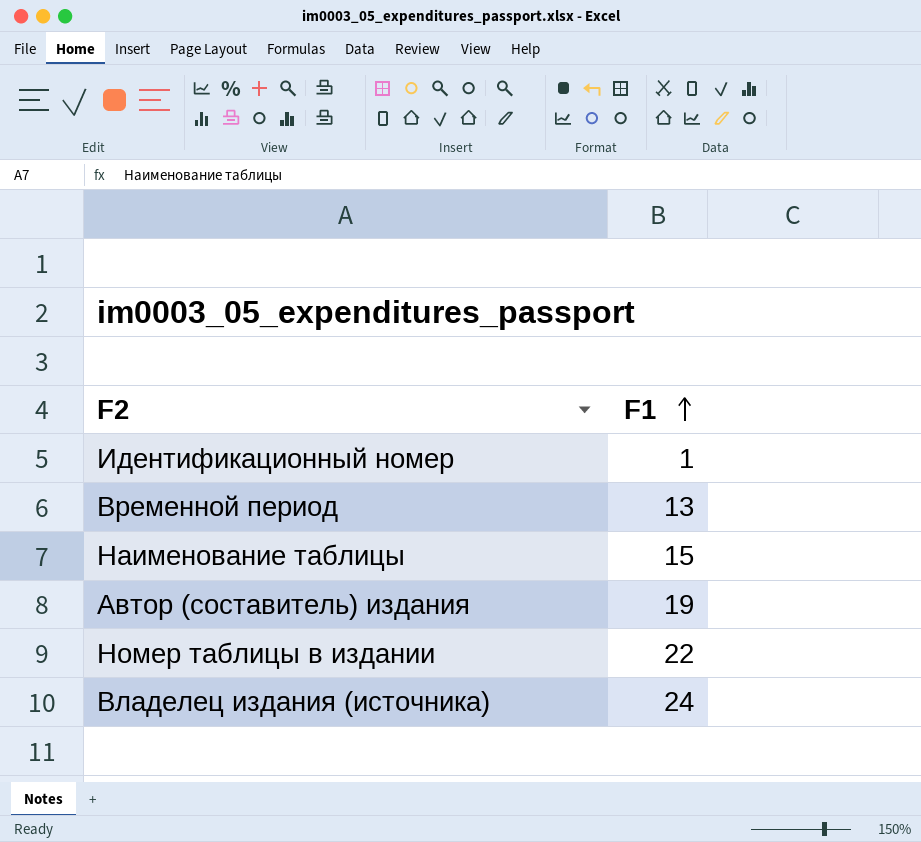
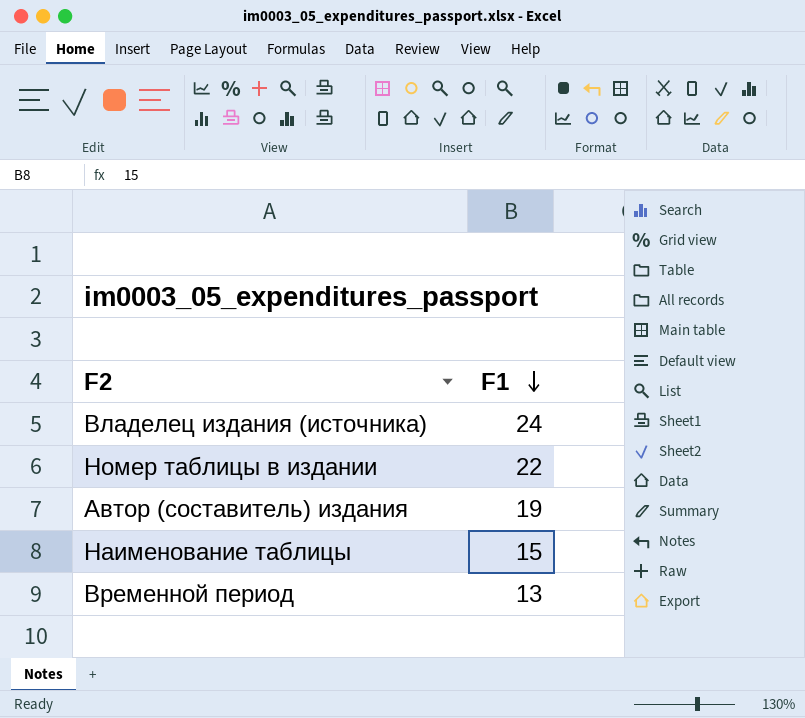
row order: F1 ascending -> F1 descending
row Идентификационный номер: 1 -> none

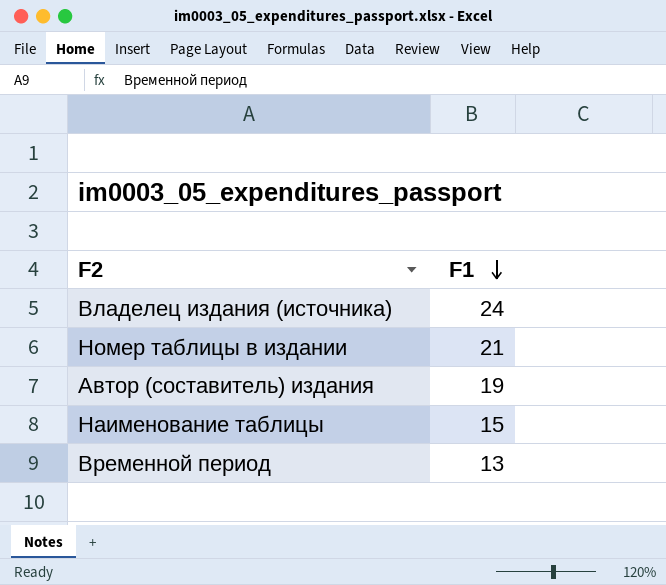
Номер таблицы в издании | F1: 22 -> 21

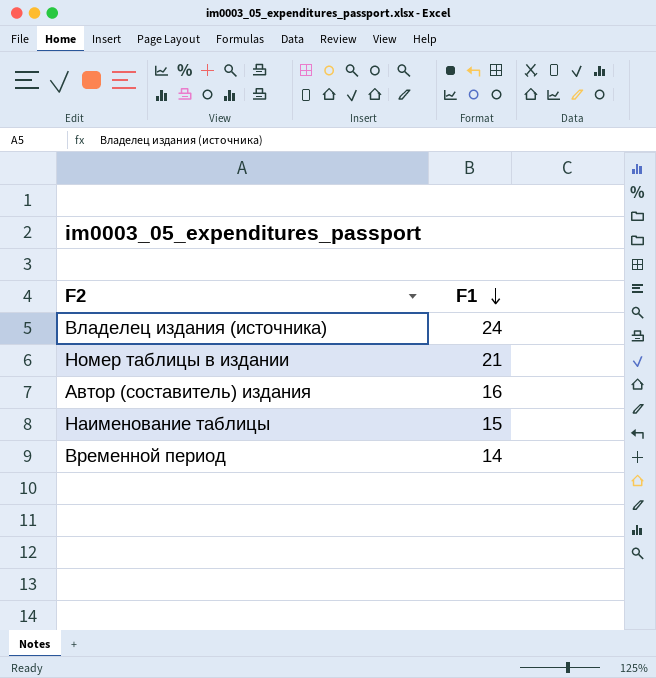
Автор (составитель) издания | F1: 19 -> 16
Временной период | F1: 13 -> 14

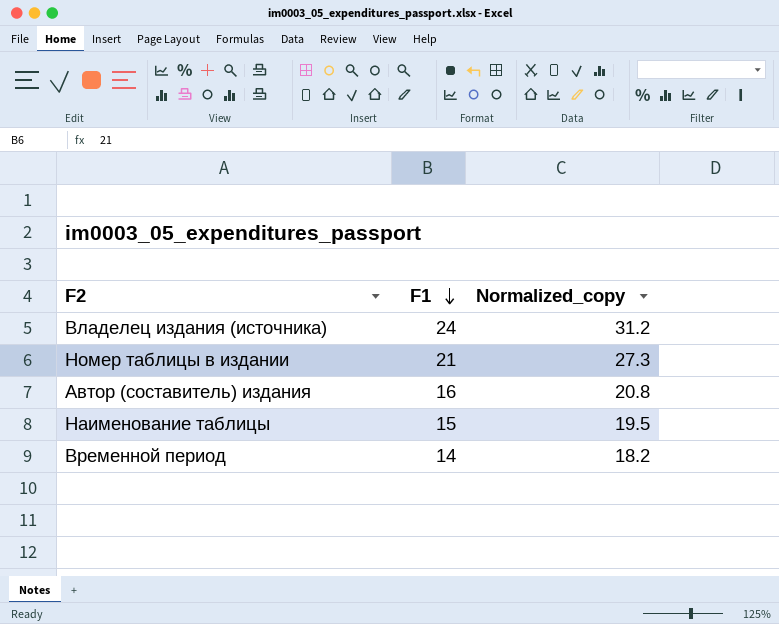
column Normalized_copy | formula: none -> [F1] * 1.3

